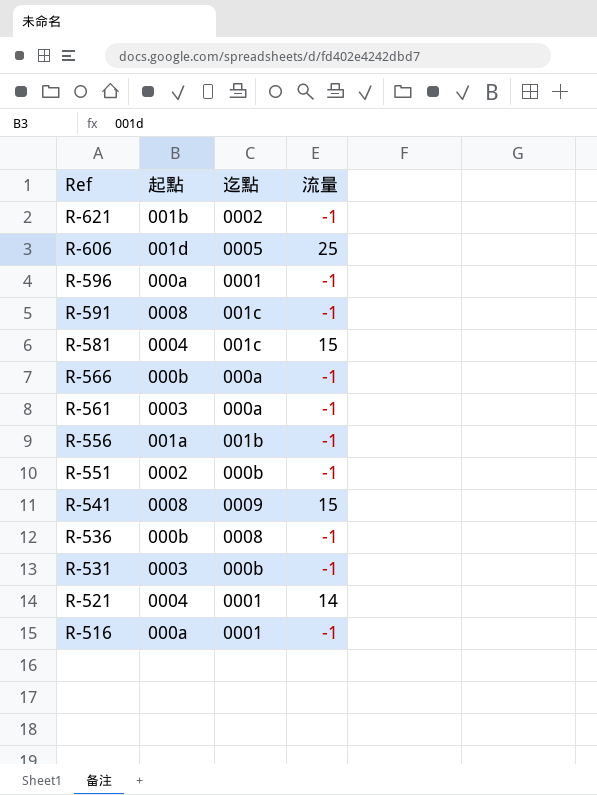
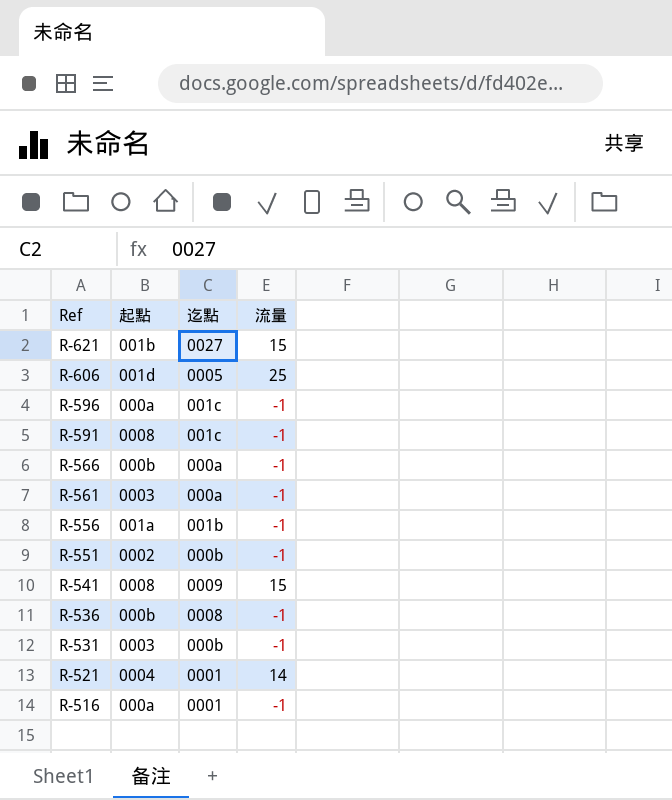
row R-581: 0004 | 001c | 15 -> none
R-621 | 迄點: 0002 -> 0027
R-621 | 流量: -1 -> 15
R-596 | 迄點: 0001 -> 001c

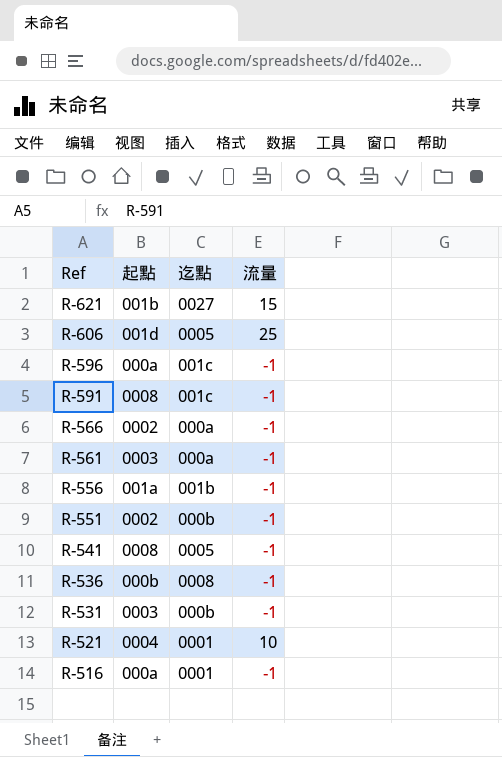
R-566 | 起點: 000b -> 0002
R-541 | 迄點: 0009 -> 0005
R-541 | 流量: 15 -> -1
R-521 | 流量: 14 -> 10

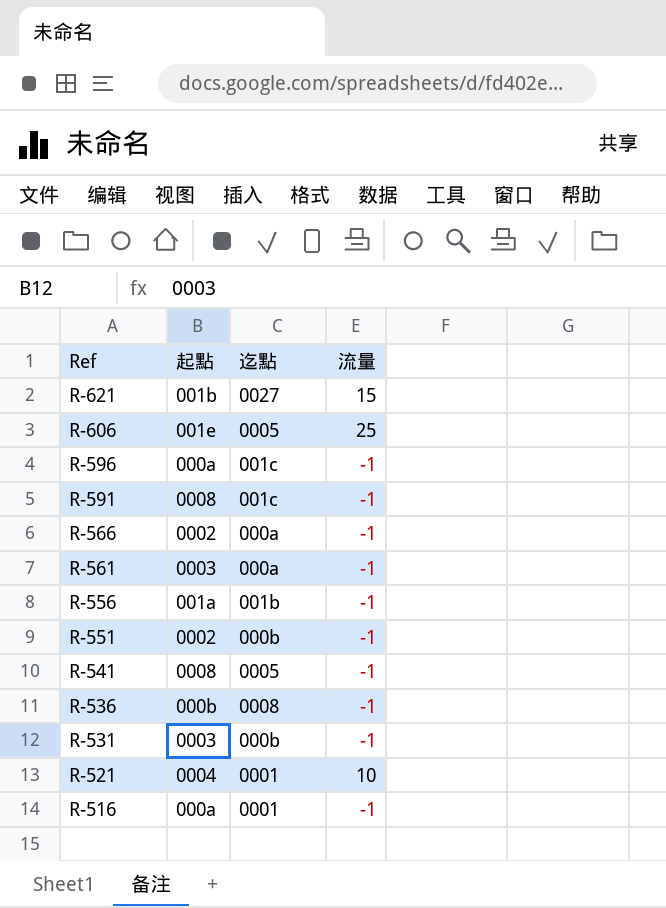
R-606 | 起點: 001d -> 001e

